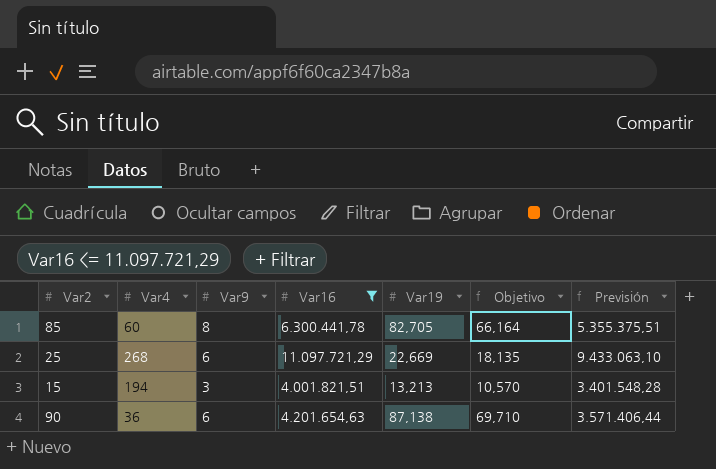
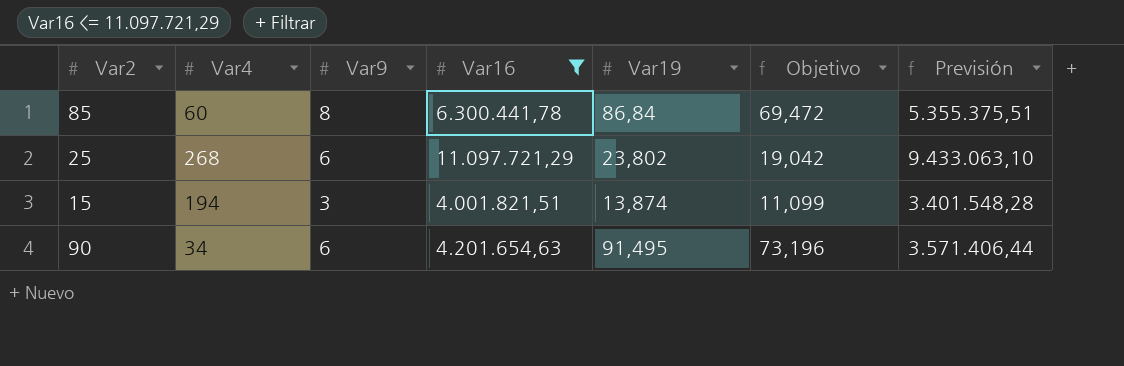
85 | Var19: 82,705 -> 86,84
85 | Objetivo: 66,164 -> 69,472
25 | Var19: 22,669 -> 23,802
25 | Objetivo: 18,135 -> 19,042
15 | Var19: 13,213 -> 13,874
15 | Objetivo: 10,570 -> 11,099
90 | Var4: 36 -> 34
90 | Var19: 87,138 -> 91,495
90 | Objetivo: 69,710 -> 73,196

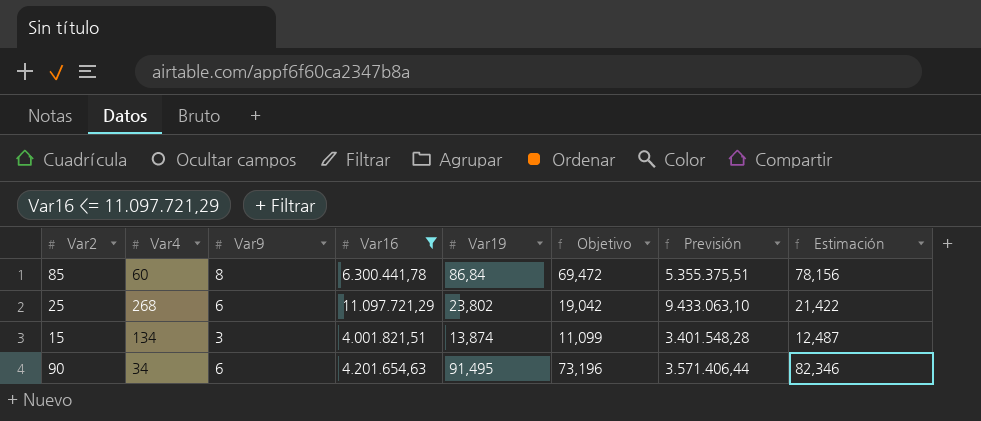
column Estimación | formula: none -> [Var19] * 0,9
15 | Var4: 194 -> 134

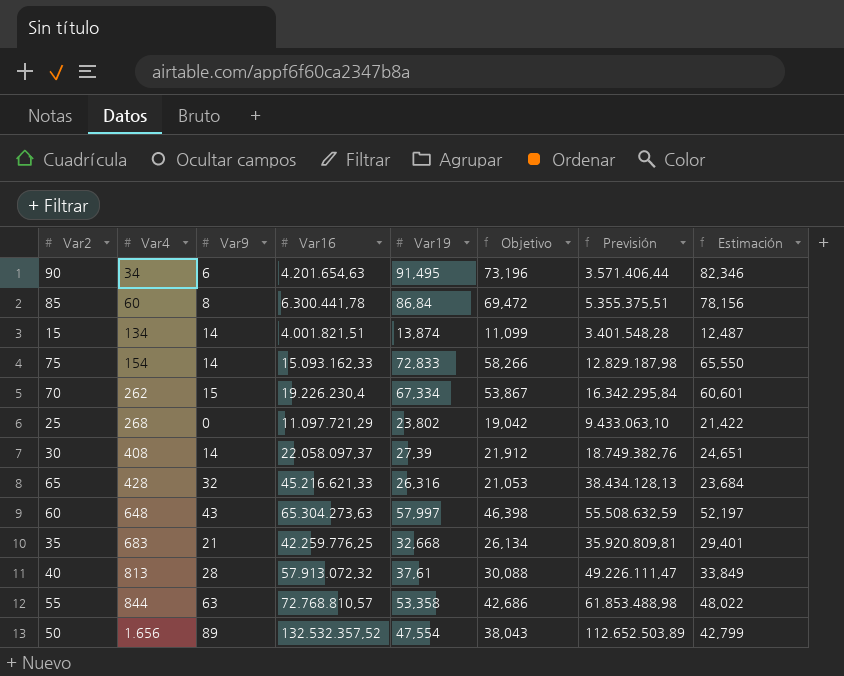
filter: Var16 <= 11.097.721,29 -> none
row order: none -> Var4 ascending
15 | Var9: 3 -> 14
25 | Var9: 6 -> 0

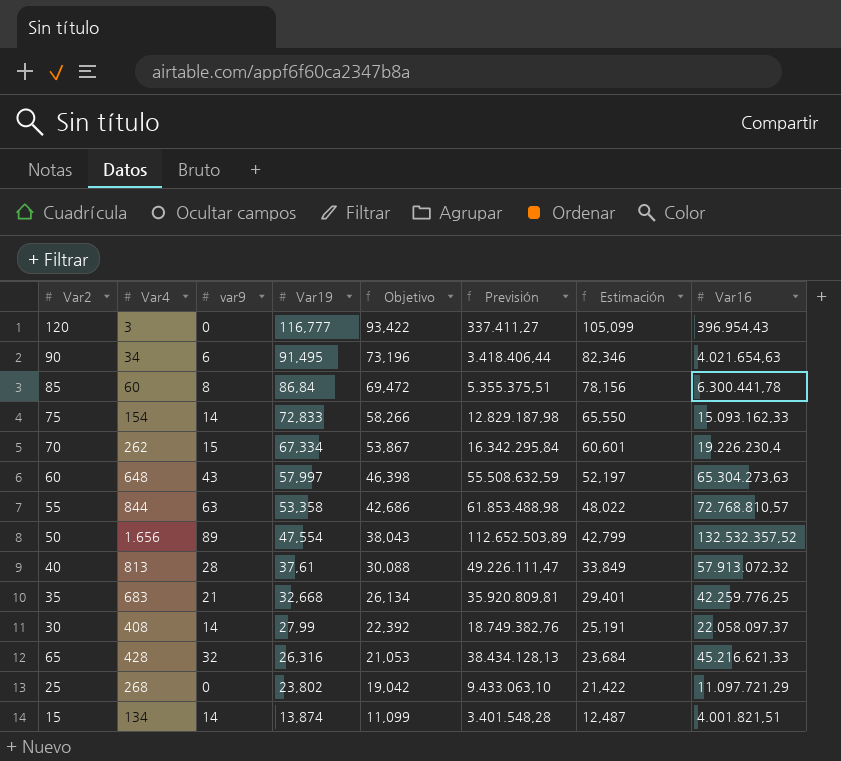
row order: Var4 ascending -> Var19 descending
column name: Var9 -> var9
column Var16 | position: 4 -> 8
row 120: none -> 3 | 0 | 116,777 | 93,422 | 337.411,27 | 105,099 | 396.954,43
90 | Previsión: 3.571.406,44 -> 3.418.406,44
90 | Var16: 4.201.654,63 -> 4.021.654,63
30 | Var19: 27,39 -> 27,99
30 | Objetivo: 21,912 -> 22,392
30 | Estimación: 24,651 -> 25,191

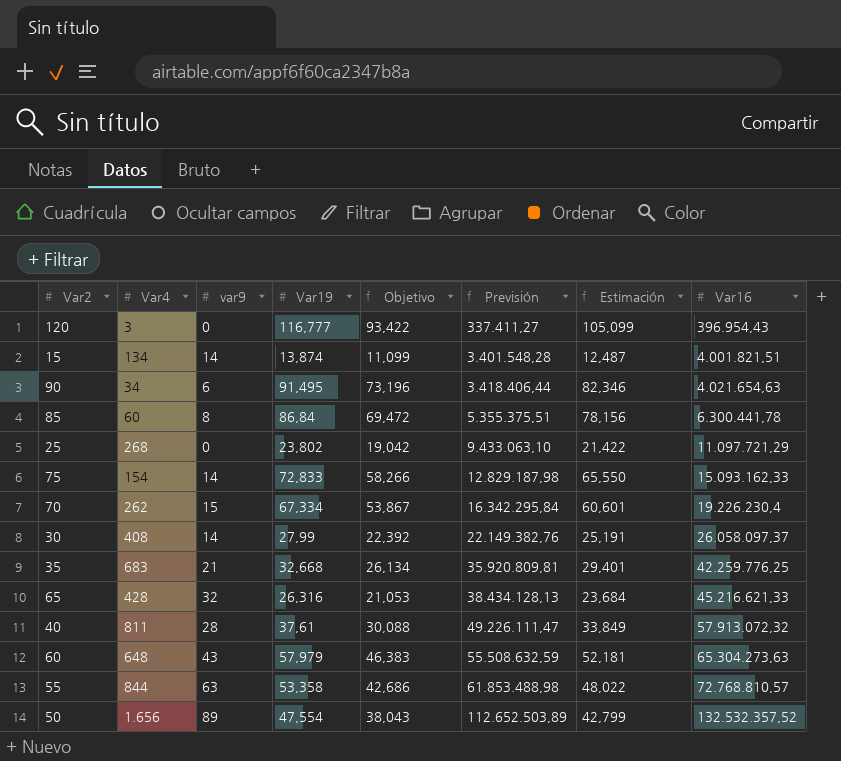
row order: Var19 descending -> Previsión ascending
30 | Previsión: 18.749.382,76 -> 22.149.382,76
30 | Var16: 22.058.097,37 -> 26.058.097,37
40 | Var4: 813 -> 811
60 | Var19: 57,997 -> 57,979
60 | Objetivo: 46,398 -> 46,383
60 | Estimación: 52,197 -> 52,181

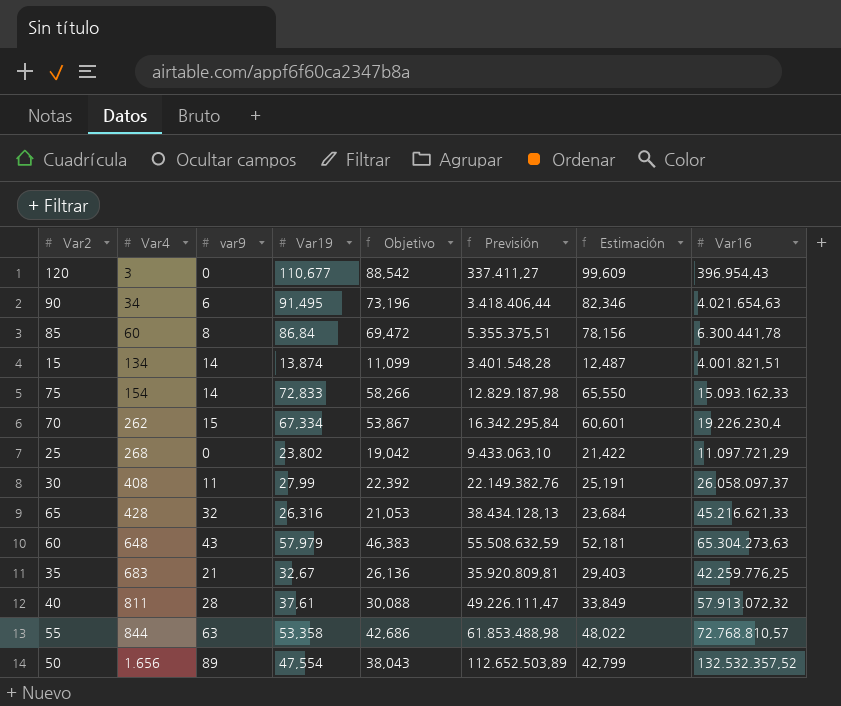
row order: Previsión ascending -> Var4 ascending
120 | Var19: 116,777 -> 110,677
120 | Objetivo: 93,422 -> 88,542
120 | Estimación: 105,099 -> 99,609
30 | var9: 14 -> 11
35 | Var19: 32,668 -> 32,67
35 | Objetivo: 26,134 -> 26,136
35 | Estimación: 29,401 -> 29,403

